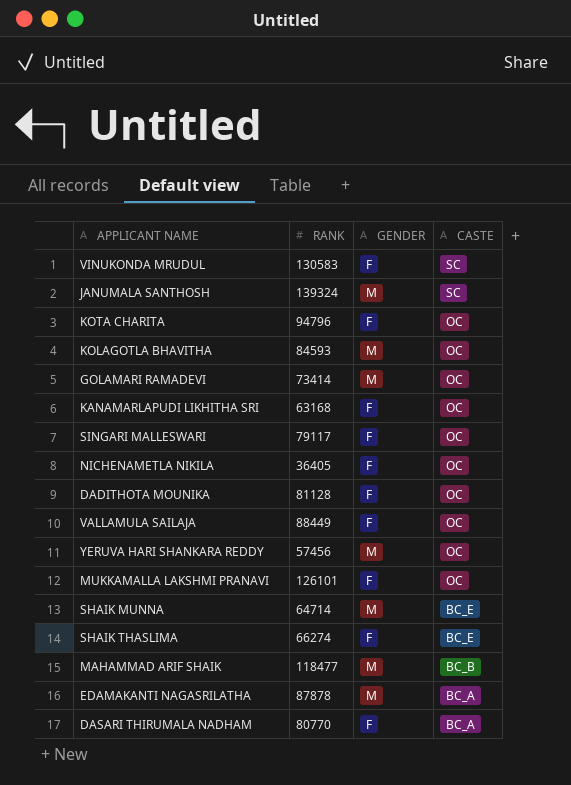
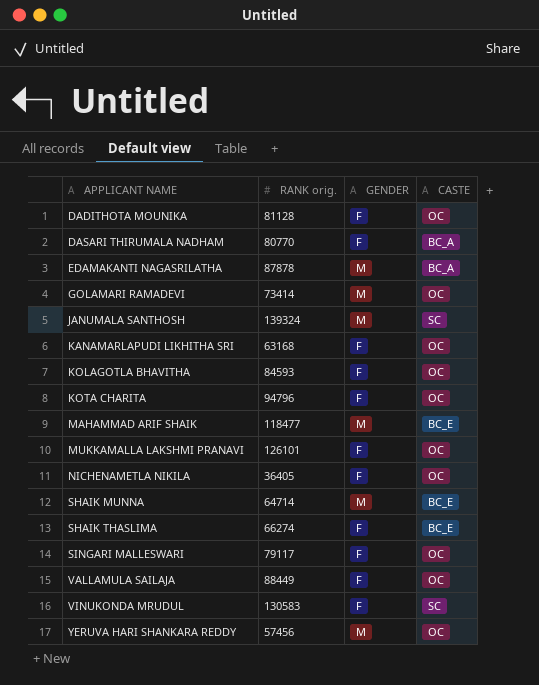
row order: CASTE descending -> APPLICANT NAME ascending
column name: RANK -> RANK orig.
KOLAGOTLA BHAVITHA | GENDER: M -> F
MAHAMMAD ARIF SHAIK | CASTE: BC_B -> BC_E

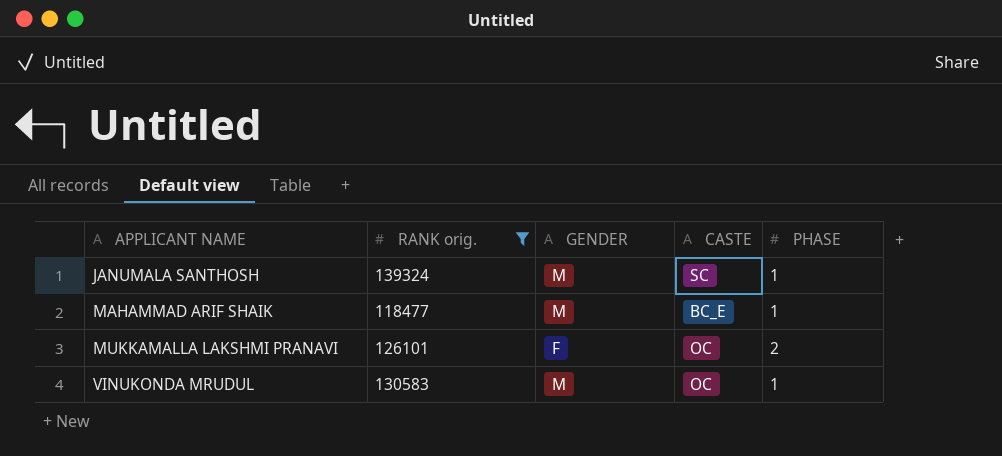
filter: none -> RANK orig. >= 118477
column PHASE | position: none -> 5
VINUKONDA MRUDUL | GENDER: F -> M
VINUKONDA MRUDUL | CASTE: SC -> OC

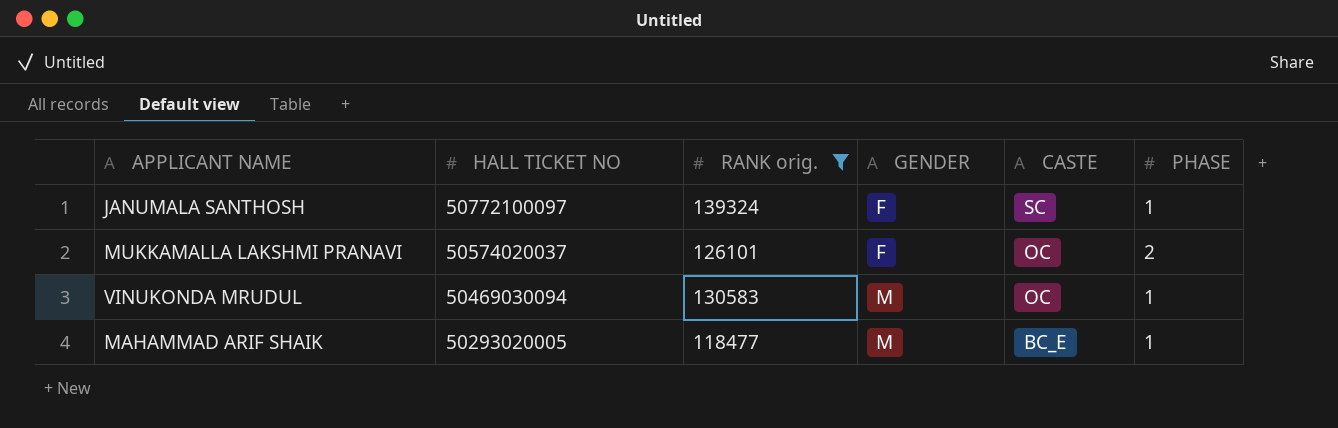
row order: APPLICANT NAME ascending -> HALL TICKET NO descending
column HALL TICKET NO | position: none -> 2
JANUMALA SANTHOSH | GENDER: M -> F

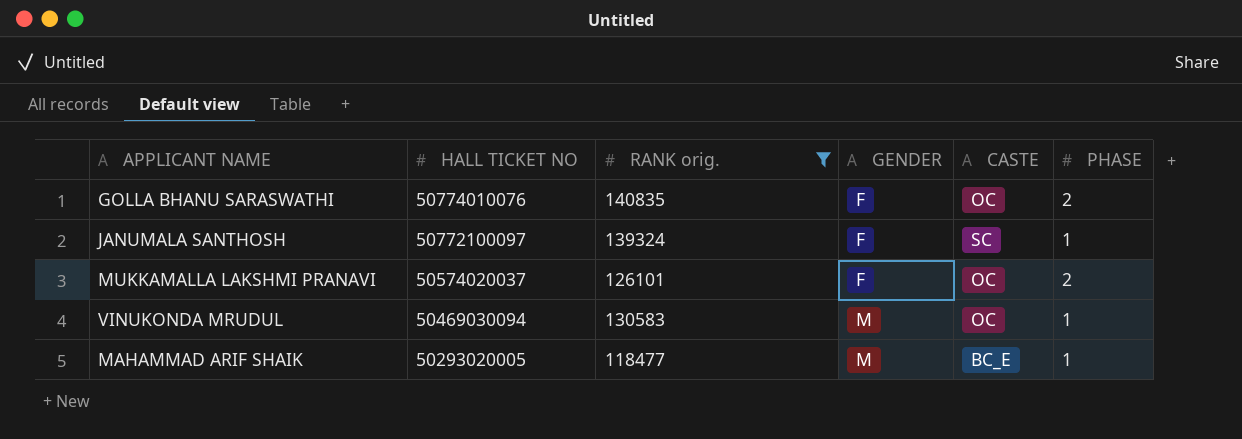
row GOLLA BHANU SARASWATHI: none -> 50774010076 | 140835 | F | OC | 2

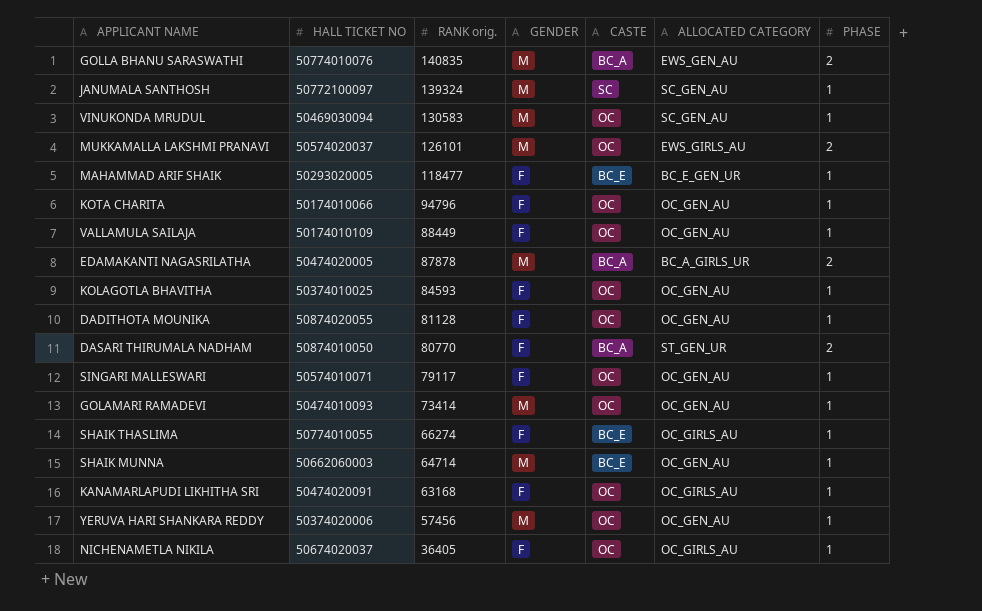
filter: RANK orig. >= 118477 -> none
row order: HALL TICKET NO descending -> RANK orig. descending
column ALLOCATED CATEGORY | position: none -> 6
GOLLA BHANU SARASWATHI | GENDER: F -> M
GOLLA BHANU SARASWATHI | CASTE: OC -> BC_A
JANUMALA SANTHOSH | GENDER: F -> M
MUKKAMALLA LAKSHMI PRANAVI | GENDER: F -> M
MAHAMMAD ARIF SHAIK | GENDER: M -> F

